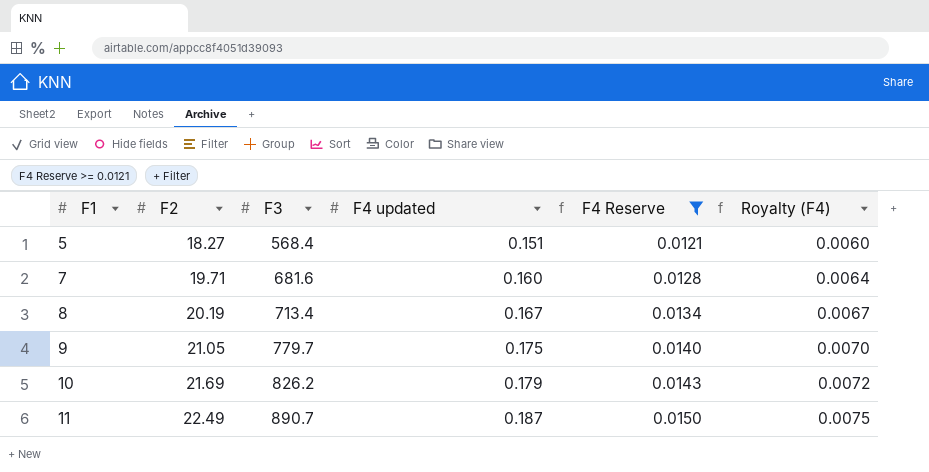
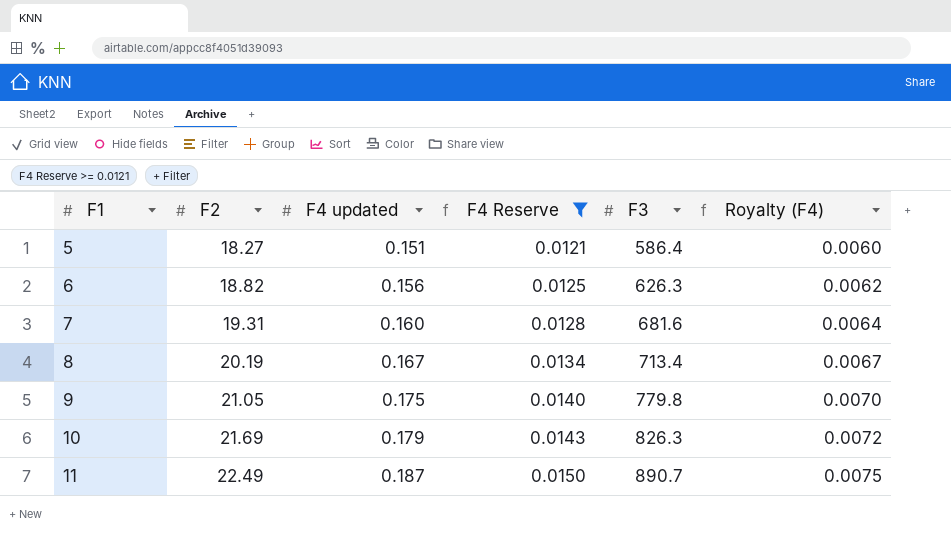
column F3 | position: 3 -> 5
5 | F3: 568.4 -> 586.4
row 6: none -> 18.82 | 0.156 | 0.0125 | 626.3 | 0.0062
7 | F2: 19.71 -> 19.31
9 | F3: 779.7 -> 779.8
10 | F3: 826.2 -> 826.3

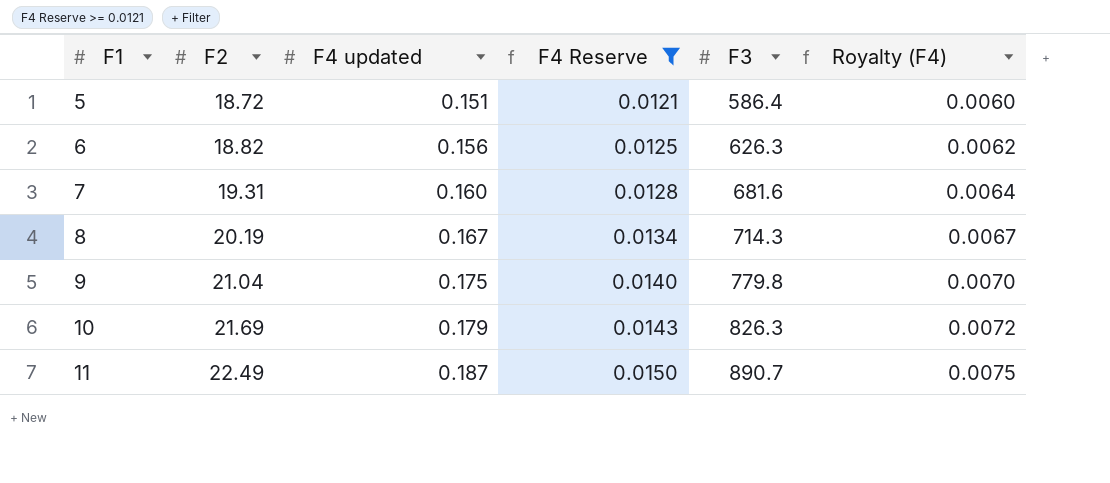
5 | F2: 18.27 -> 18.72
8 | F3: 713.4 -> 714.3
9 | F2: 21.05 -> 21.04

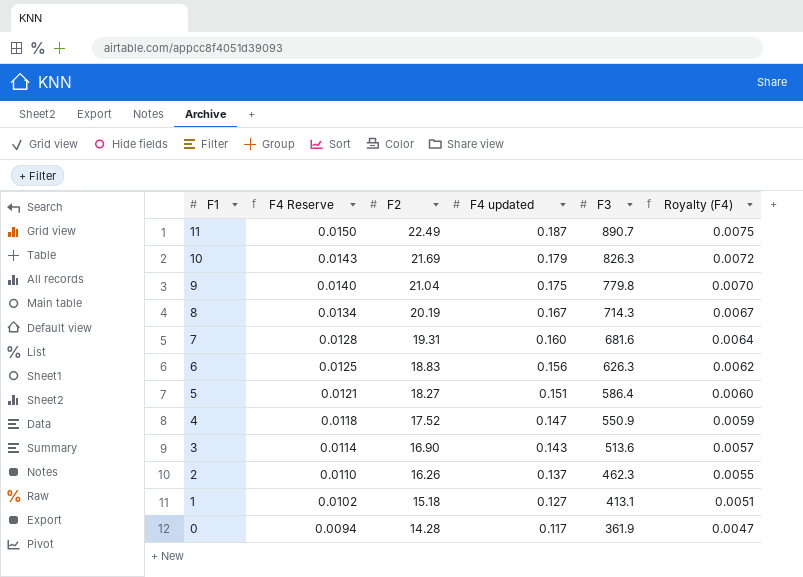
filter: F4 Reserve >= 0.0121 -> none
row order: F1 ascending -> F1 descending
column F4 Reserve | position: 4 -> 2
6 | F2: 18.82 -> 18.83
5 | F2: 18.72 -> 18.27

